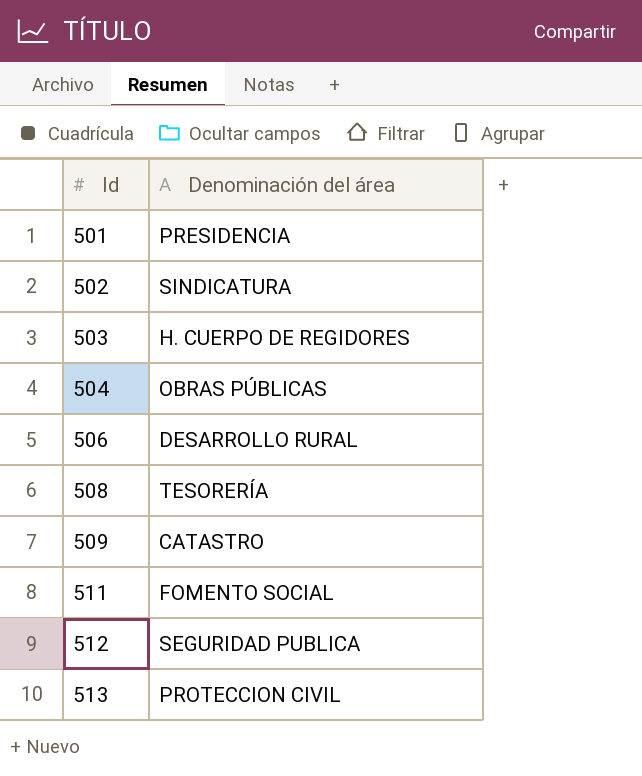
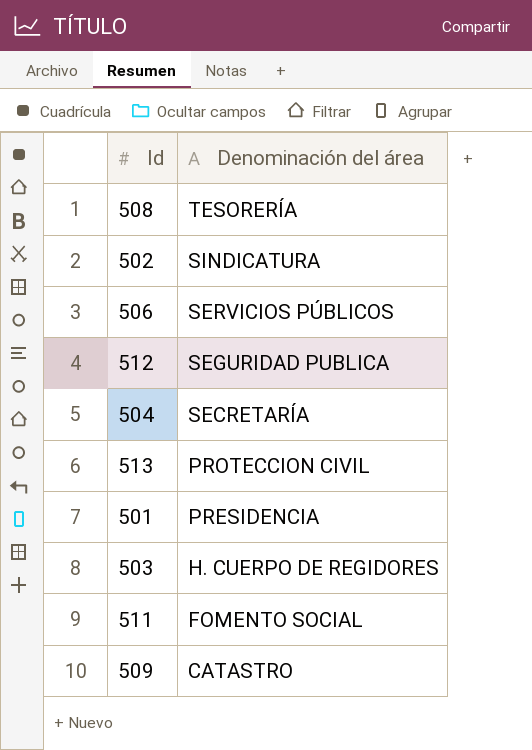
row order: Id ascending -> Denominación del área descending
506 | Denominación del área: DESARROLLO RURAL -> SERVICIOS PÚBLICOS
504 | Denominación del área: OBRAS PÚBLICAS -> SECRETARÍA

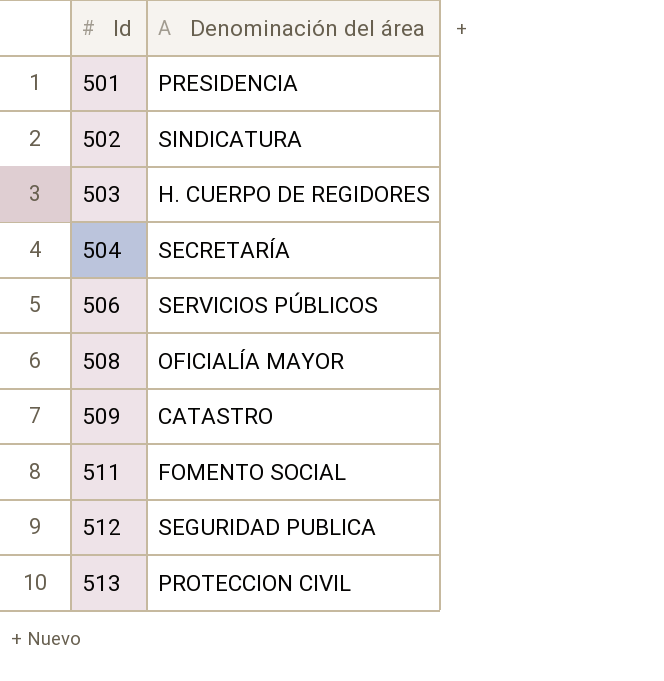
row order: Denominación del área descending -> Id ascending
508 | Denominación del área: TESORERÍA -> OFICIALÍA MAYOR

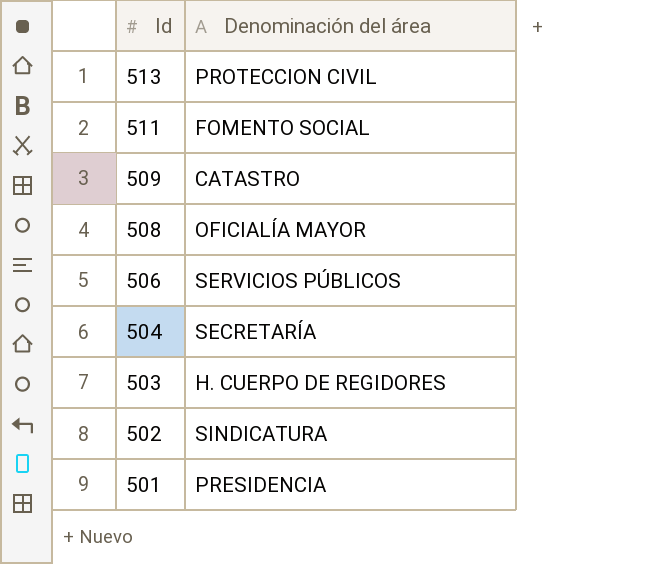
row order: Id ascending -> Id descending
row 512: SEGURIDAD PUBLICA -> none

